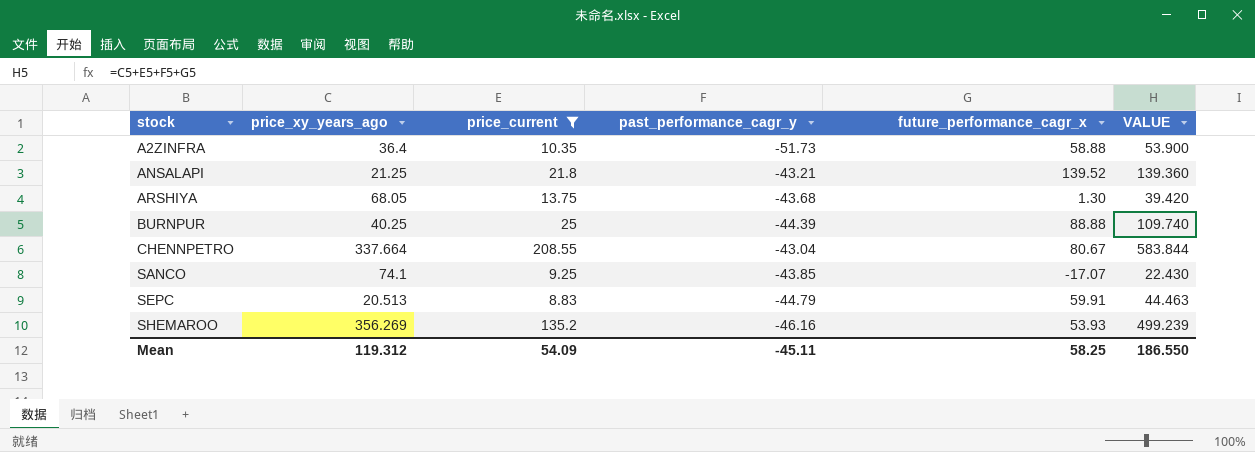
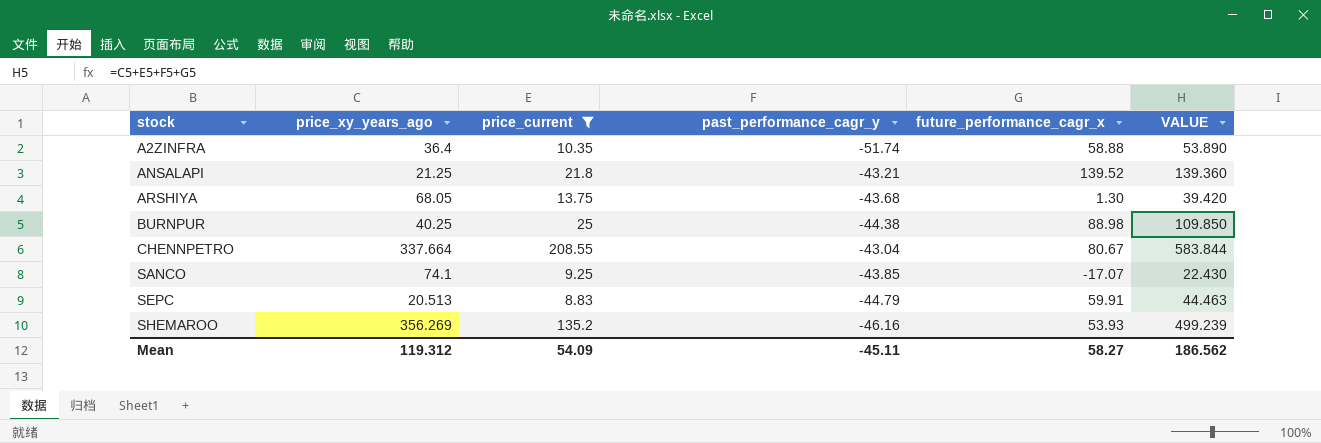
A2ZINFRA | past_performance_cagr_y: -51.73 -> -51.74
A2ZINFRA | VALUE: 53.900 -> 53.890
BURNPUR | past_performance_cagr_y: -44.39 -> -44.38
BURNPUR | future_performance_cagr_x: 88.88 -> 88.98
BURNPUR | VALUE: 109.740 -> 109.850
Mean | future_performance_cagr_x: 58.25 -> 58.27
Mean | VALUE: 186.550 -> 186.562

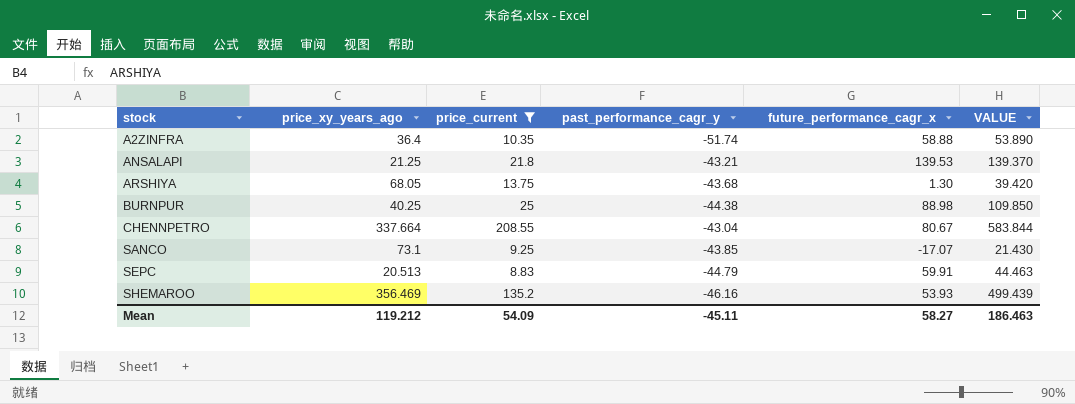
ANSALAPI | future_performance_cagr_x: 139.52 -> 139.53
ANSALAPI | VALUE: 139.360 -> 139.370
SANCO | price_xy_years_ago: 74.1 -> 73.1
SANCO | VALUE: 22.430 -> 21.430
SHEMAROO | price_xy_years_ago: 356.269 -> 356.469
SHEMAROO | VALUE: 499.239 -> 499.439
Mean | price_xy_years_ago: 119.312 -> 119.212
Mean | VALUE: 186.562 -> 186.463

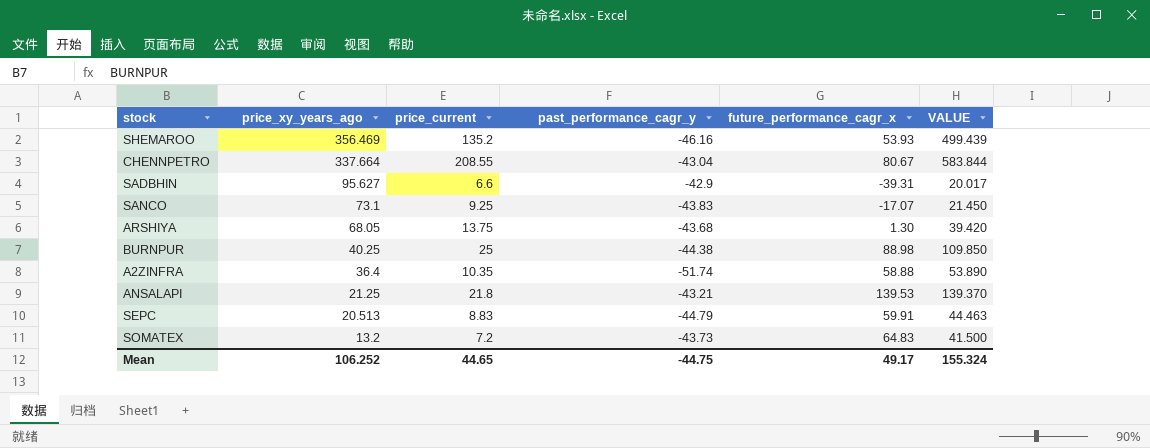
filter: price_current >= 8.83 -> none
row order: stock ascending -> price_xy_years_ago descending
SANCO | past_performance_cagr_y: -43.85 -> -43.83
SANCO | VALUE: 21.430 -> 21.450
Mean | price_xy_years_ago: 119.212 -> 106.252
Mean | price_current: 54.09 -> 44.65
Mean | past_performance_cagr_y: -45.11 -> -44.75
Mean | future_performance_cagr_x: 58.27 -> 49.17
Mean | VALUE: 186.463 -> 155.324

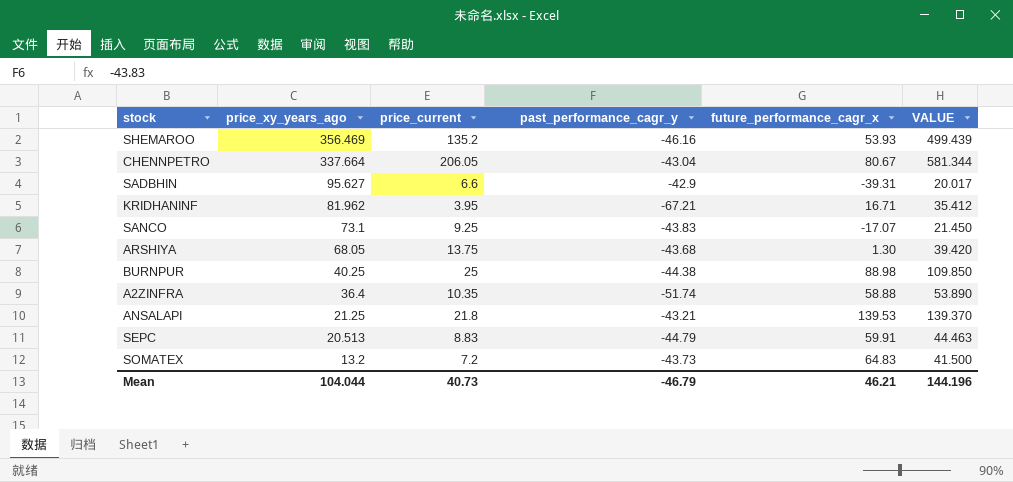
CHENNPETRO | price_current: 208.55 -> 206.05
CHENNPETRO | VALUE: 583.844 -> 581.344
row KRIDHANINF: none -> 81.962 | 3.95 | -67.21 | 16.71 | 35.412
Mean | price_xy_years_ago: 106.252 -> 104.044
Mean | price_current: 44.65 -> 40.73
Mean | past_performance_cagr_y: -44.75 -> -46.79
Mean | future_performance_cagr_x: 49.17 -> 46.21
Mean | VALUE: 155.324 -> 144.196

